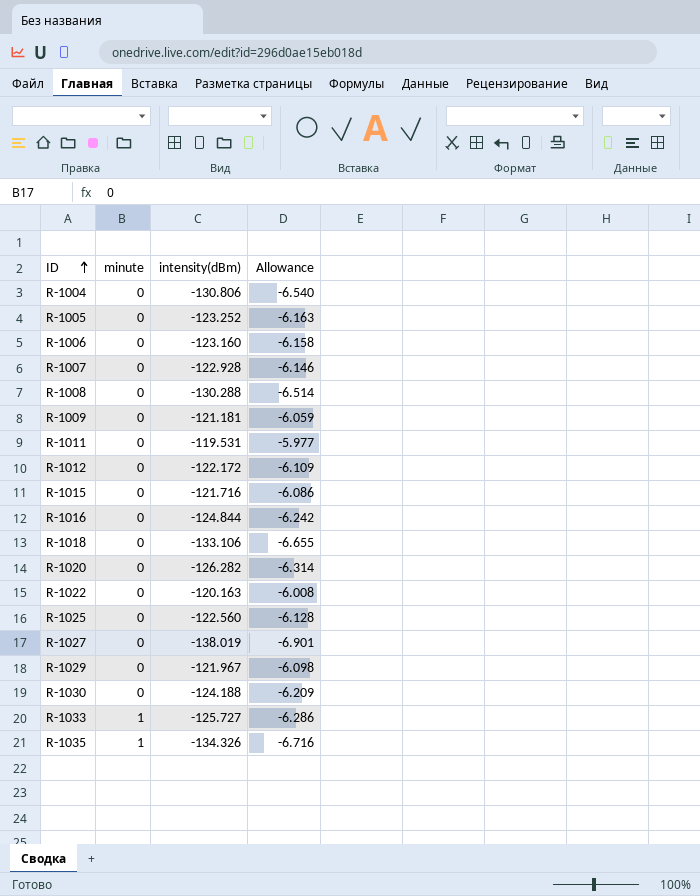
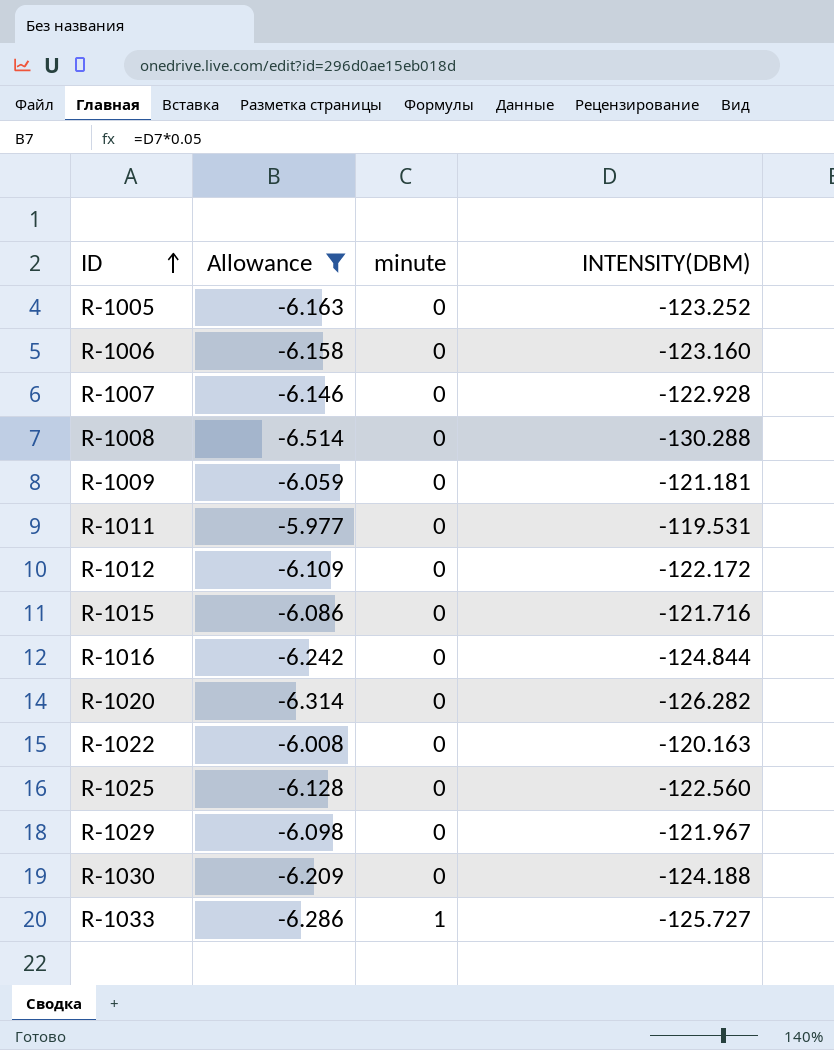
filter: none -> Allowance >= -6.514
column Allowance | position: 4 -> 2
column name: intensity(dBm) -> INTENSITY(DBM)

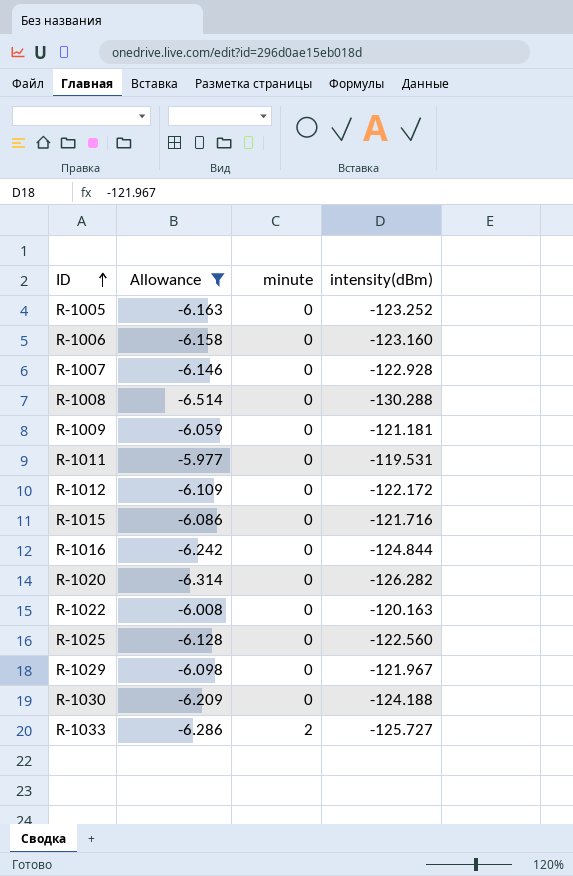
column name: INTENSITY(DBM) -> intensity(dBm)
R-1033 | minute: 1 -> 2

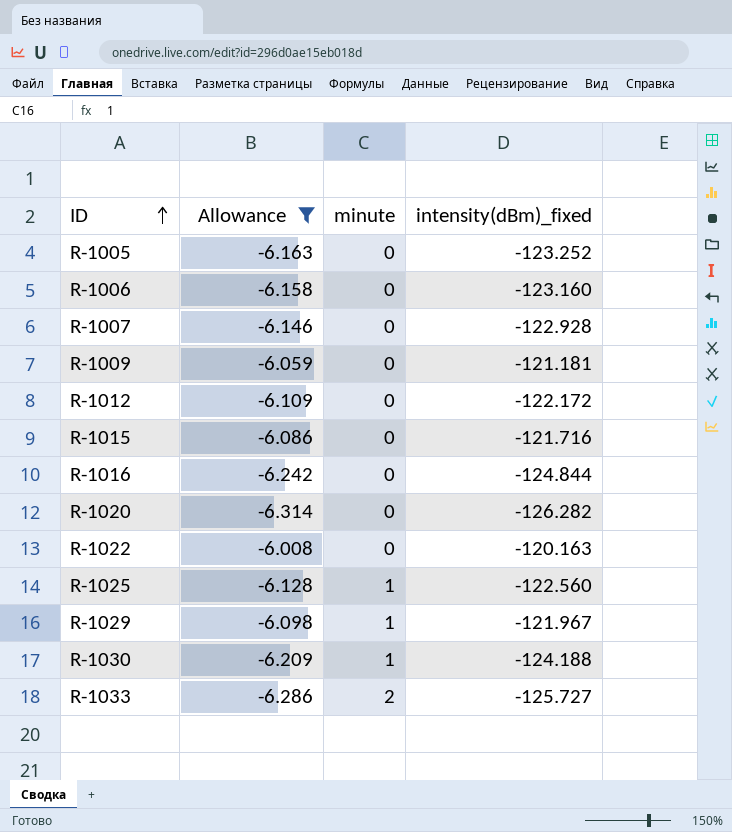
column name: intensity(dBm) -> intensity(dBm)_fixed
row R-1008: -6.514 | 0 | -130.288 -> none
row R-1011: -5.977 | 0 | -119.531 -> none
R-1025 | minute: 0 -> 1
R-1029 | minute: 0 -> 1
R-1030 | minute: 0 -> 1

